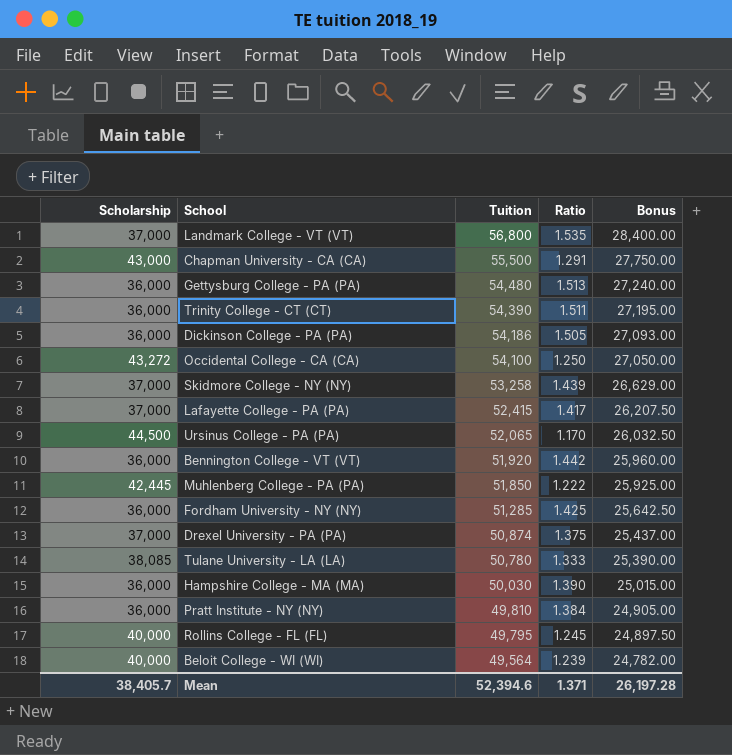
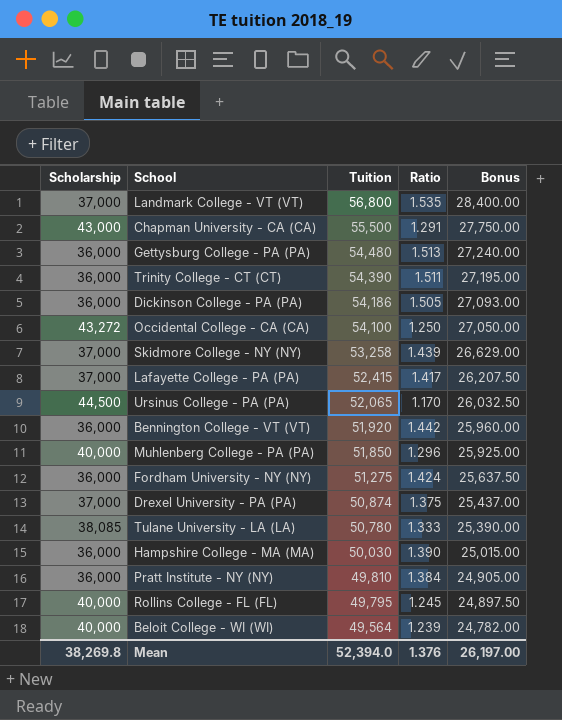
Muhlenberg College - PA (PA) | Scholarship: 42,445 -> 40,000
Muhlenberg College - PA (PA) | Ratio: 1.222 -> 1.296
Fordham University - NY (NY) | Tuition: 51,285 -> 51,275
Fordham University - NY (NY) | Ratio: 1.425 -> 1.424
Fordham University - NY (NY) | Bonus: 25,642.50 -> 25,637.50
Mean | Scholarship: 38,405.7 -> 38,269.8
Mean | Tuition: 52,394.6 -> 52,394.0
Mean | Ratio: 1.371 -> 1.376
Mean | Bonus: 26,197.28 -> 26,197.00

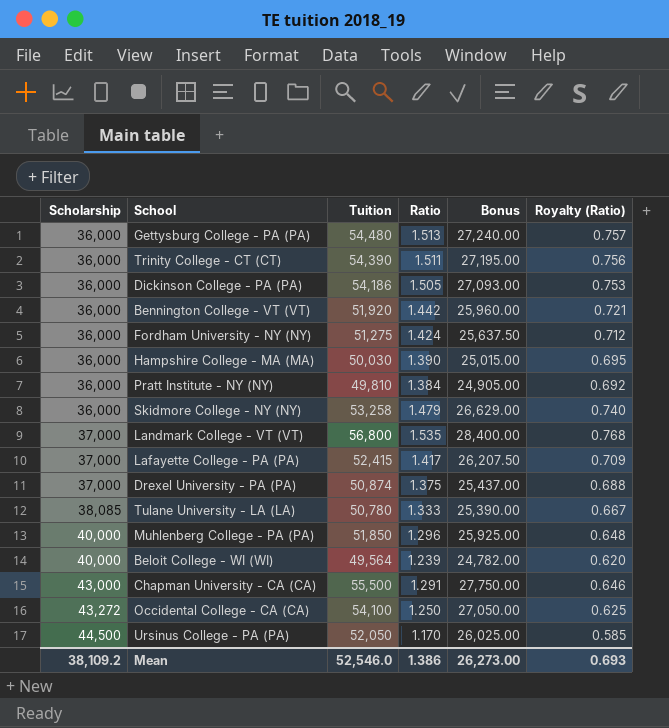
row order: Tuition descending -> Scholarship ascending
column Royalty (Ratio) | formula: none -> [Ratio] * 0.5
row Rollins College - FL (FL): 40,000 | 49,795 | 1.245 | 24,897.50 -> none
Skidmore College - NY (NY) | Scholarship: 37,000 -> 36,000
Skidmore College - NY (NY) | Ratio: 1.439 -> 1.479
Ursinus College - PA (PA) | Tuition: 52,065 -> 52,050
Ursinus College - PA (PA) | Bonus: 26,032.50 -> 26,025.00
Mean | Scholarship: 38,269.8 -> 38,109.2
Mean | Tuition: 52,394.0 -> 52,546.0
Mean | Ratio: 1.376 -> 1.386
Mean | Bonus: 26,197.00 -> 26,273.00

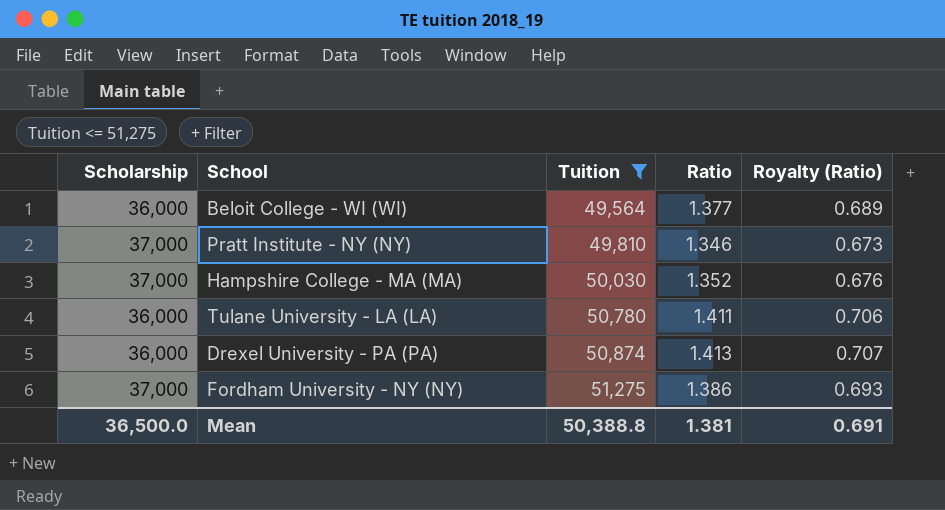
filter: none -> Tuition <= 51,275
row order: Scholarship ascending -> Tuition ascending
column Bonus | formula: [Tuition] * 0.5 -> none
Beloit College - WI (WI) | Scholarship: 40,000 -> 36,000
Beloit College - WI (WI) | Ratio: 1.239 -> 1.377
Beloit College - WI (WI) | Royalty (Ratio): 0.620 -> 0.689
Pratt Institute - NY (NY) | Scholarship: 36,000 -> 37,000
Pratt Institute - NY (NY) | Ratio: 1.384 -> 1.346
Pratt Institute - NY (NY) | Royalty (Ratio): 0.692 -> 0.673
Hampshire College - MA (MA) | Scholarship: 36,000 -> 37,000
Hampshire College - MA (MA) | Ratio: 1.390 -> 1.352
Hampshire College - MA (MA) | Royalty (Ratio): 0.695 -> 0.676
Tulane University - LA (LA) | Scholarship: 38,085 -> 36,000
Tulane University - LA (LA) | Ratio: 1.333 -> 1.411
Tulane University - LA (LA) | Royalty (Ratio): 0.667 -> 0.706
Drexel University - PA (PA) | Scholarship: 37,000 -> 36,000
Drexel University - PA (PA) | Ratio: 1.375 -> 1.413
Drexel University - PA (PA) | Royalty (Ratio): 0.688 -> 0.707
Fordham University - NY (NY) | Scholarship: 36,000 -> 37,000
Fordham University - NY (NY) | Ratio: 1.424 -> 1.386
Fordham University - NY (NY) | Royalty (Ratio): 0.712 -> 0.693
Mean | Scholarship: 38,109.2 -> 36,500.0
Mean | Tuition: 52,546.0 -> 50,388.8
Mean | Ratio: 1.386 -> 1.381
Mean | Royalty (Ratio): 0.693 -> 0.691

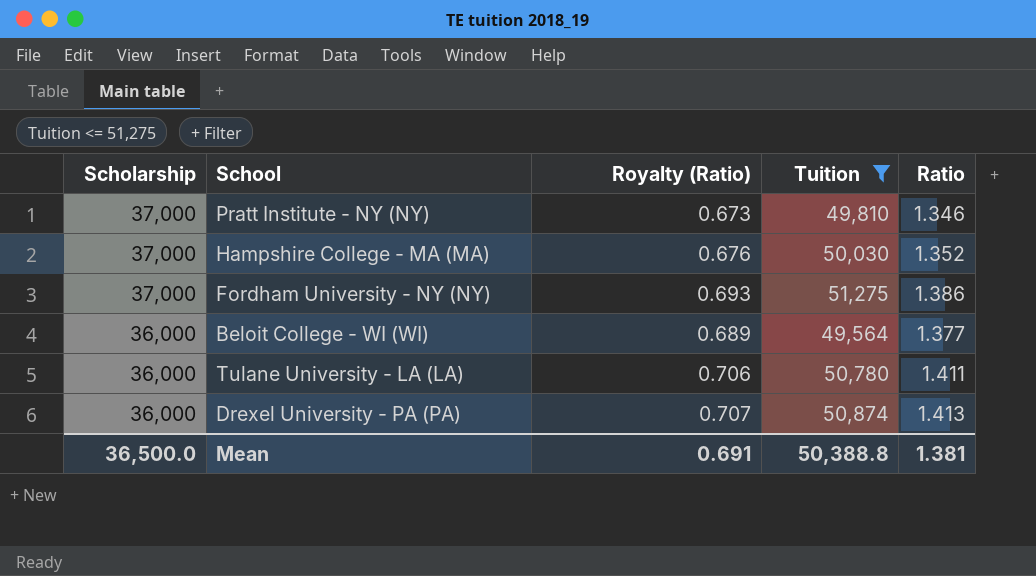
row order: Tuition ascending -> Scholarship descending
column Royalty (Ratio) | position: 5 -> 3

